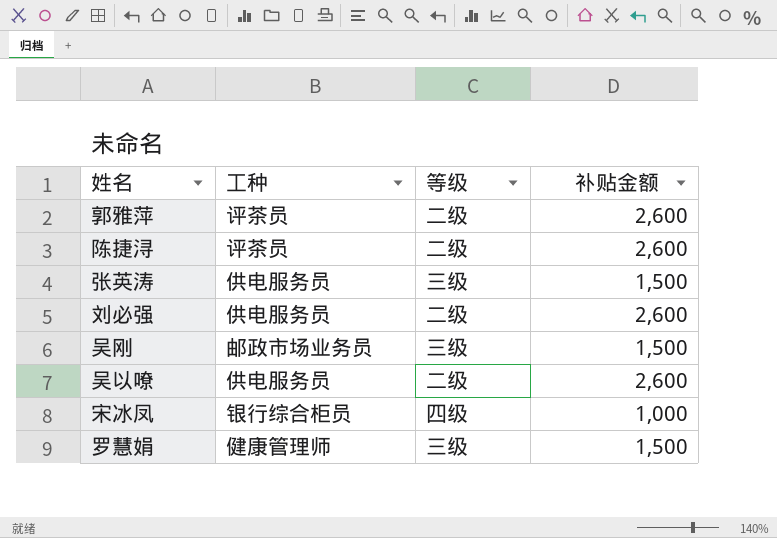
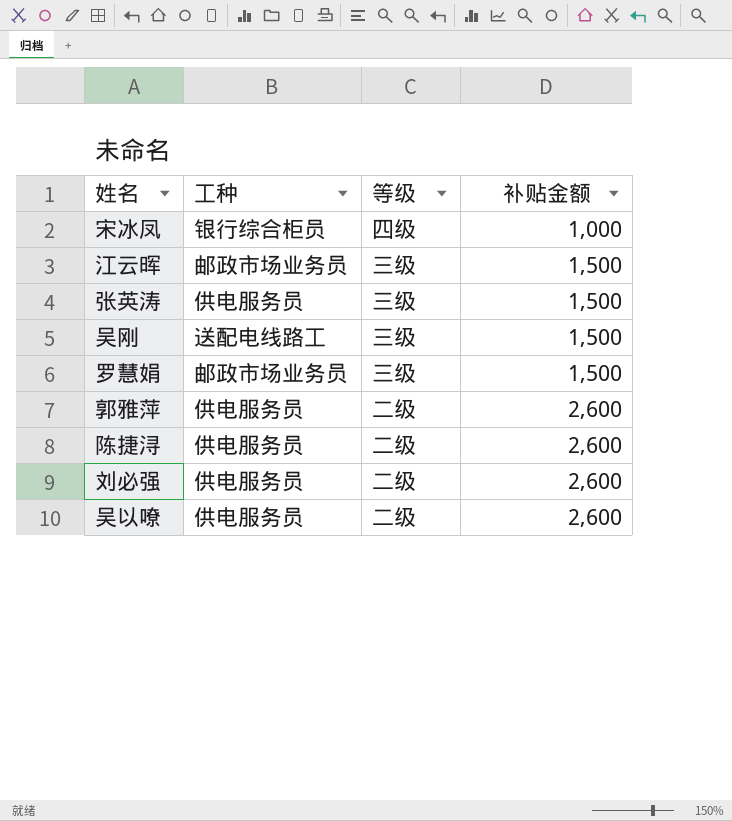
row order: none -> 补贴金额 ascending
row 江云晖: none -> 邮政市场业务员 | 三级 | 1,500
吴刚 | 工种: 邮政市场业务员 -> 送配电线路工
罗慧娟 | 工种: 健康管理师 -> 邮政市场业务员
郭雅萍 | 工种: 评茶员 -> 供电服务员
陈捷浔 | 工种: 评茶员 -> 供电服务员

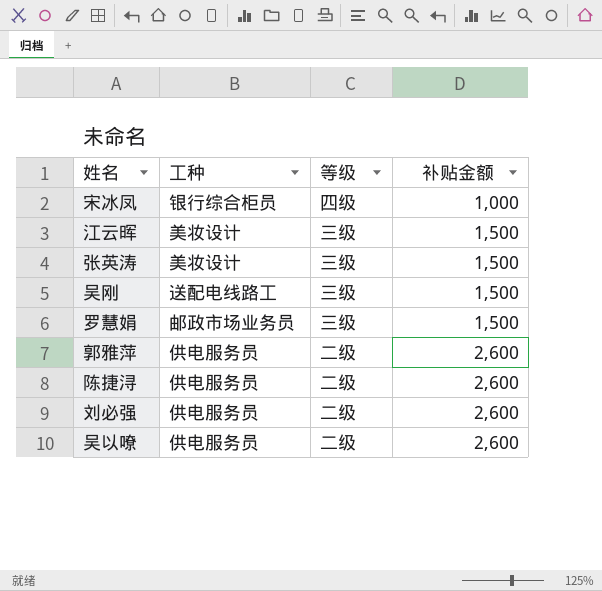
江云晖 | 工种: 邮政市场业务员 -> 美妆设计
张英涛 | 工种: 供电服务员 -> 美妆设计

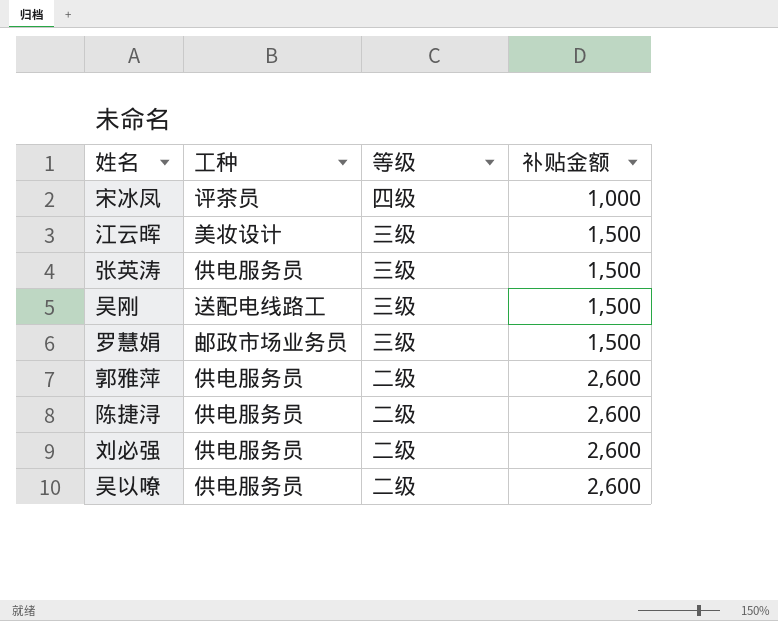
宋冰凤 | 工种: 银行综合柜员 -> 评茶员
张英涛 | 工种: 美妆设计 -> 供电服务员

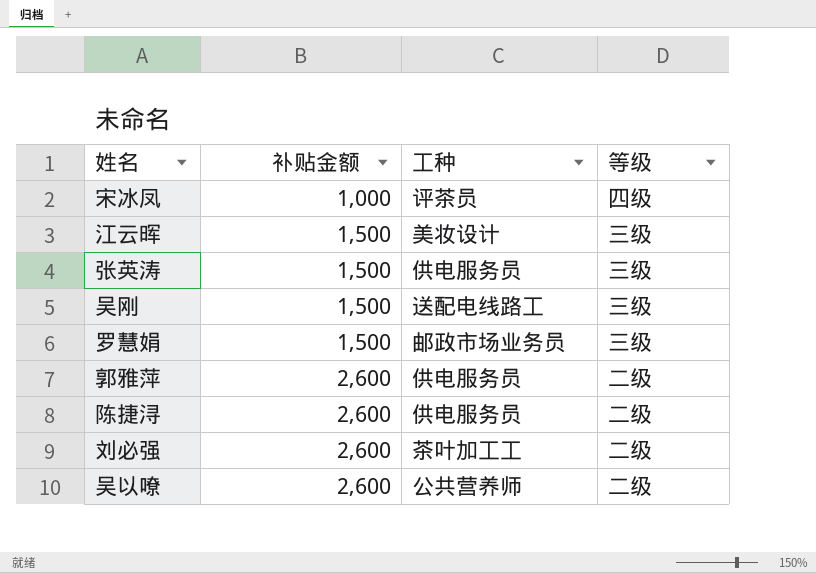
column 补贴金额 | position: 4 -> 2
刘必强 | 工种: 供电服务员 -> 茶叶加工工
吴以嘹 | 工种: 供电服务员 -> 公共营养师

